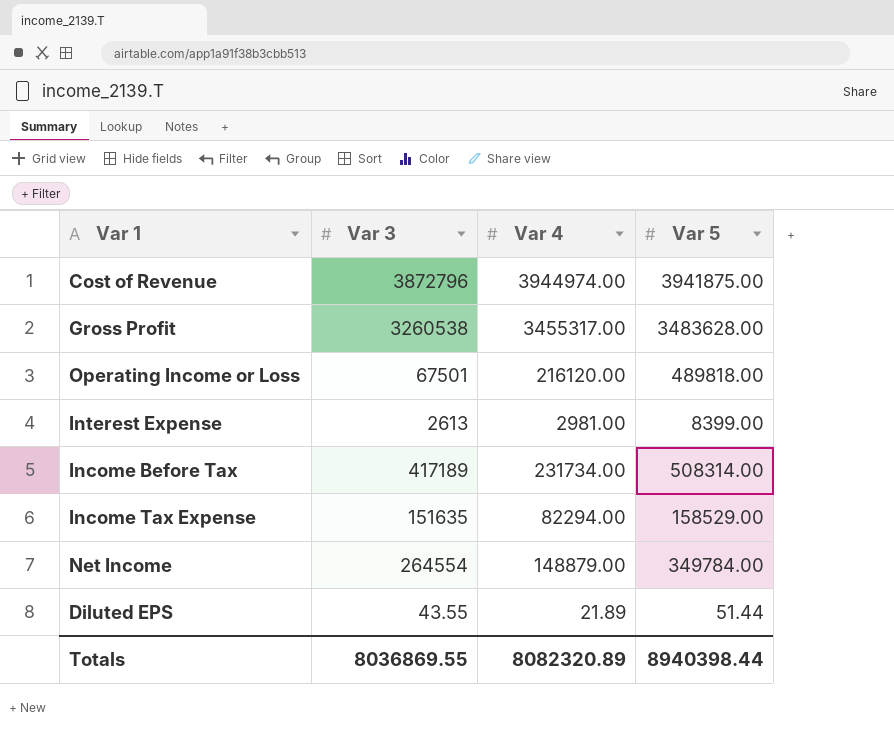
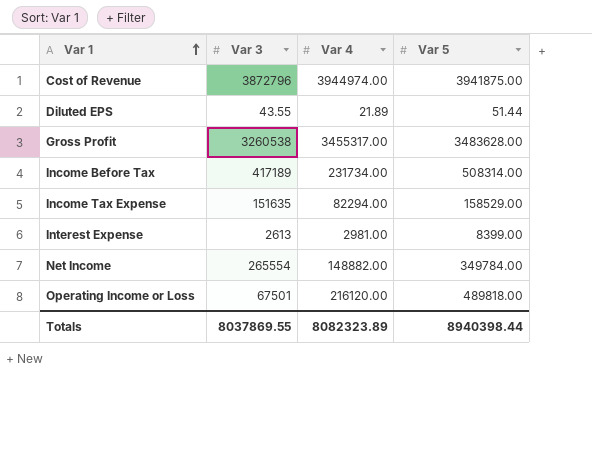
row order: none -> Var 1 ascending
Net Income | Var 3: 264554 -> 265554
Net Income | Var 4: 148879.00 -> 148882.00
Totals | Var 3: 8036869.55 -> 8037869.55
Totals | Var 4: 8082320.89 -> 8082323.89

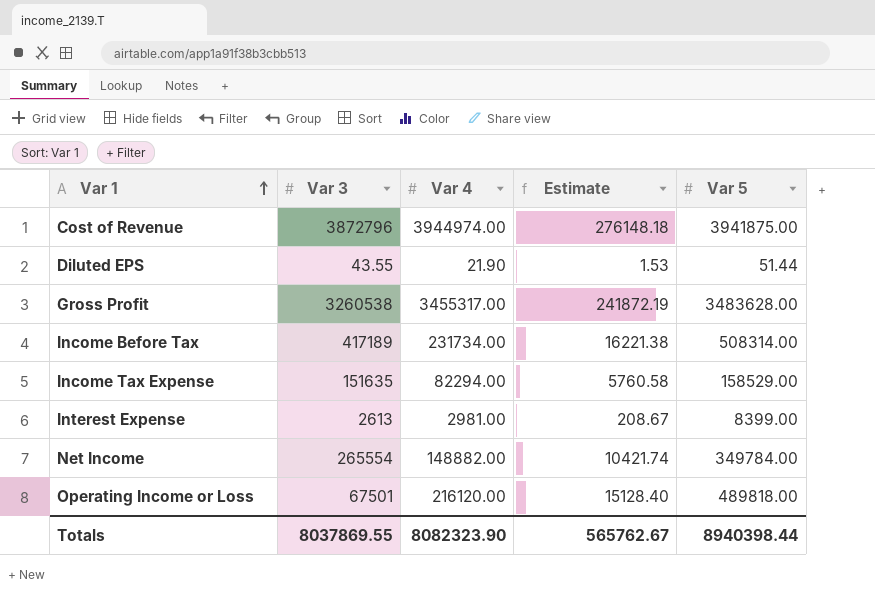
column Estimate | formula: none -> [Var 4] * 0.07
Diluted EPS | Var 4: 21.89 -> 21.90
Totals | Var 4: 8082323.89 -> 8082323.90

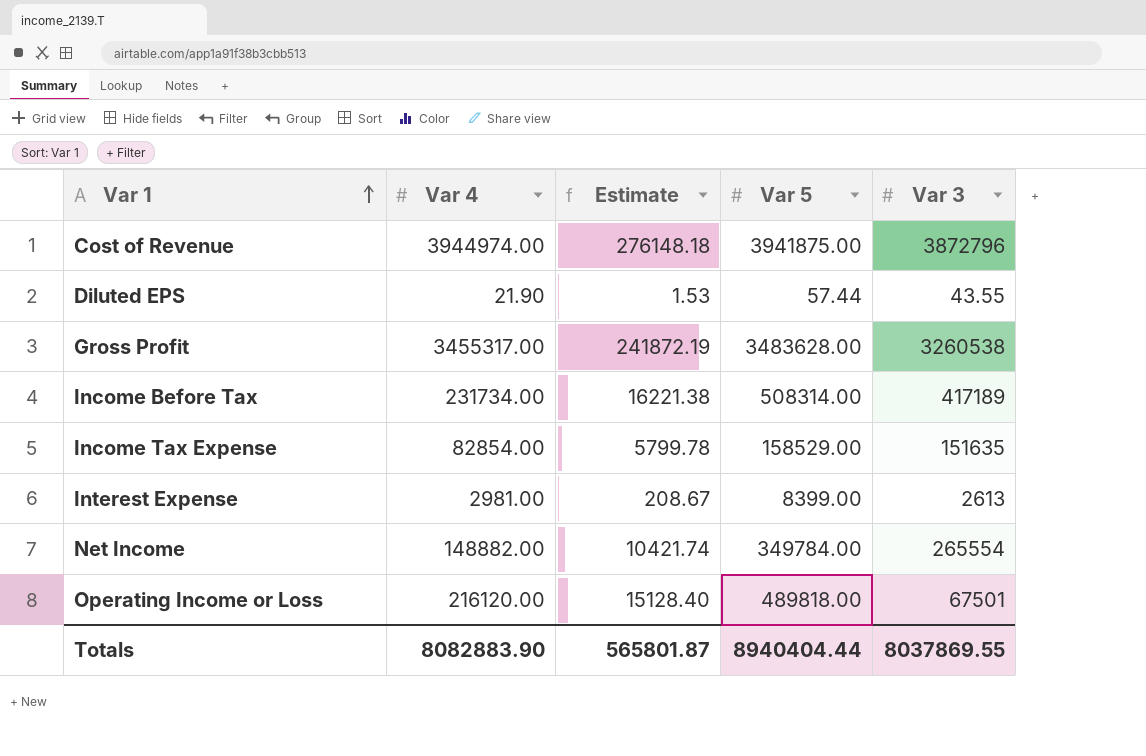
column Var 3 | position: 2 -> 5
Diluted EPS | Var 5: 51.44 -> 57.44
Income Tax Expense | Var 4: 82294.00 -> 82854.00
Income Tax Expense | Estimate: 5760.58 -> 5799.78
Totals | Var 4: 8082323.90 -> 8082883.90
Totals | Estimate: 565762.67 -> 565801.87
Totals | Var 5: 8940398.44 -> 8940404.44

